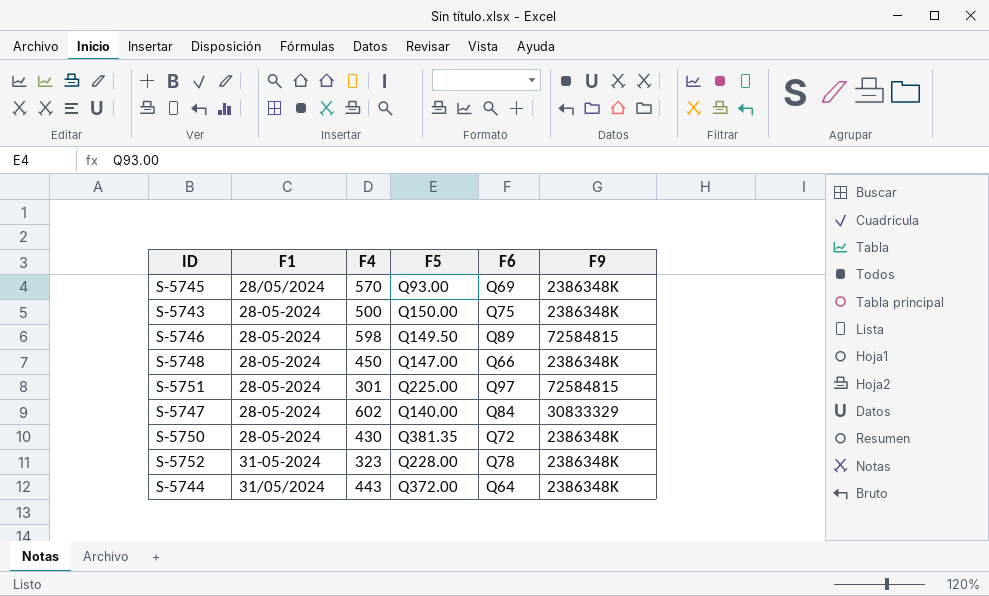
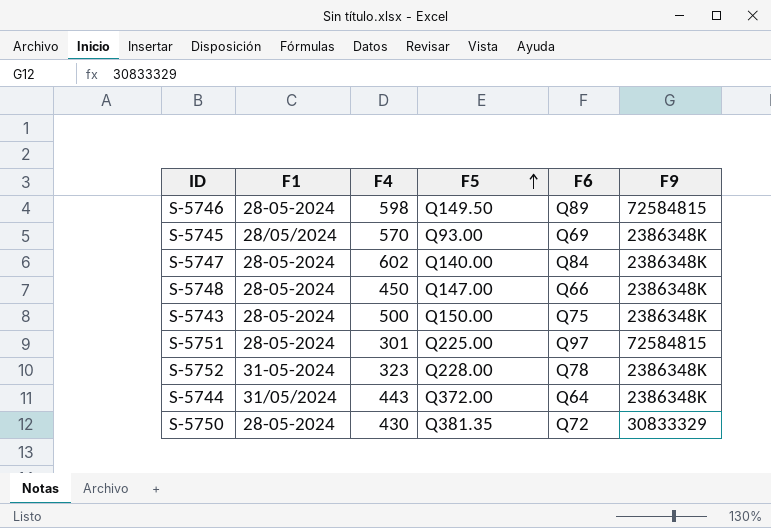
row order: none -> F5 ascending
S-5747 | F9: 30833329 -> 2386348K
S-5750 | F9: 2386348K -> 30833329

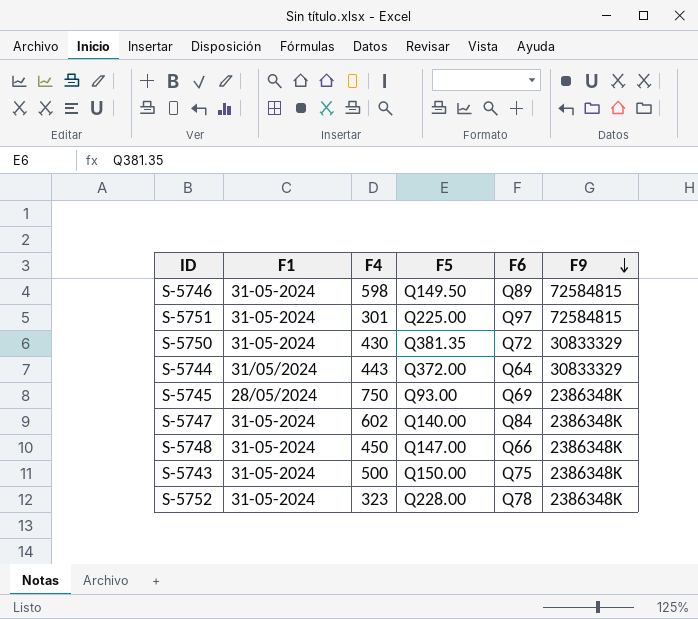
row order: F5 ascending -> F9 descending
S-5746 | F1: 28-05-2024 -> 31-05-2024
S-5751 | F1: 28-05-2024 -> 31-05-2024
S-5750 | F1: 28-05-2024 -> 31-05-2024
S-5744 | F9: 2386348K -> 30833329
S-5745 | F4: 570 -> 750
S-5747 | F1: 28-05-2024 -> 31-05-2024
S-5748 | F1: 28-05-2024 -> 31-05-2024
S-5743 | F1: 28-05-2024 -> 31-05-2024

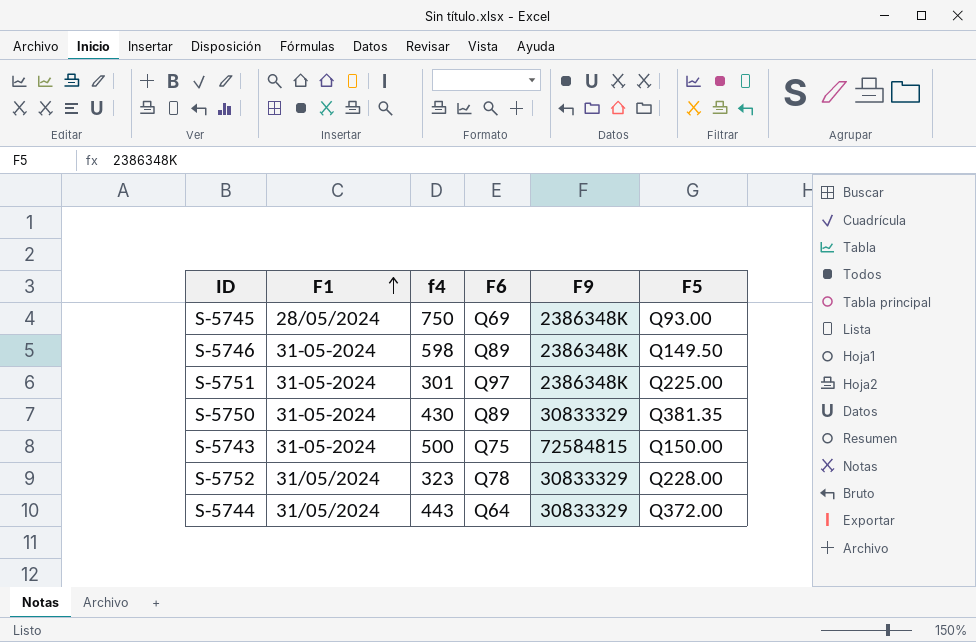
row order: F9 descending -> F1 ascending
column name: F4 -> f4
column F5 | position: 4 -> 6
row S-5747: 31-05-2024 | 602 | Q140.00 | Q84 | 2386348K -> none
row S-5748: 31-05-2024 | 450 | Q147.00 | Q66 | 2386348K -> none
S-5746 | F9: 72584815 -> 2386348K
S-5751 | F9: 72584815 -> 2386348K
S-5750 | F6: Q72 -> Q89
S-5743 | F9: 2386348K -> 72584815
S-5752 | F1: 31-05-2024 -> 31/05/2024
S-5752 | F9: 2386348K -> 30833329

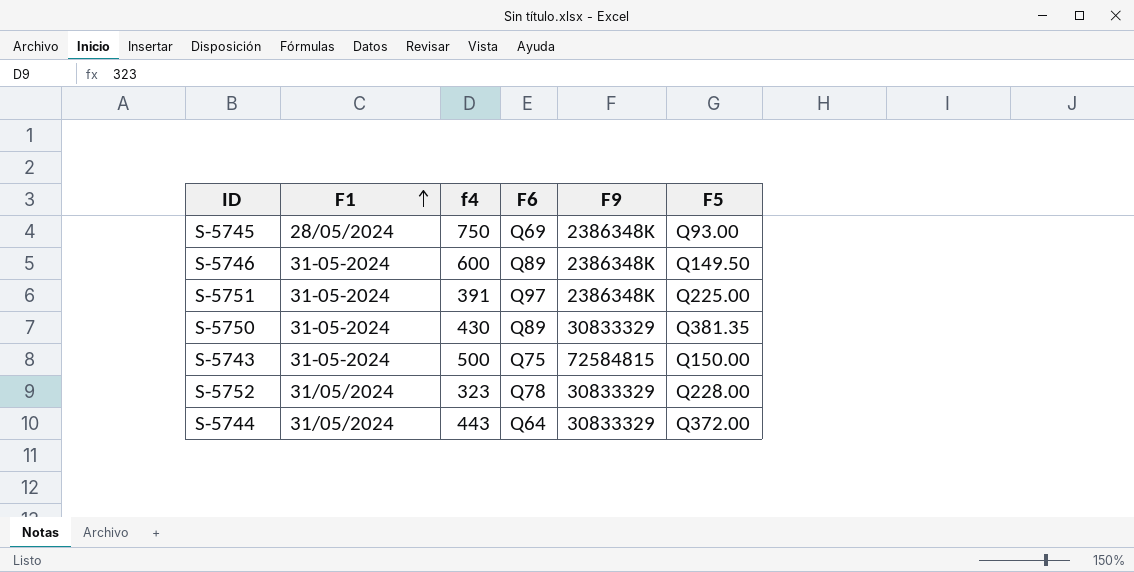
S-5746 | f4: 598 -> 600
S-5751 | f4: 301 -> 391

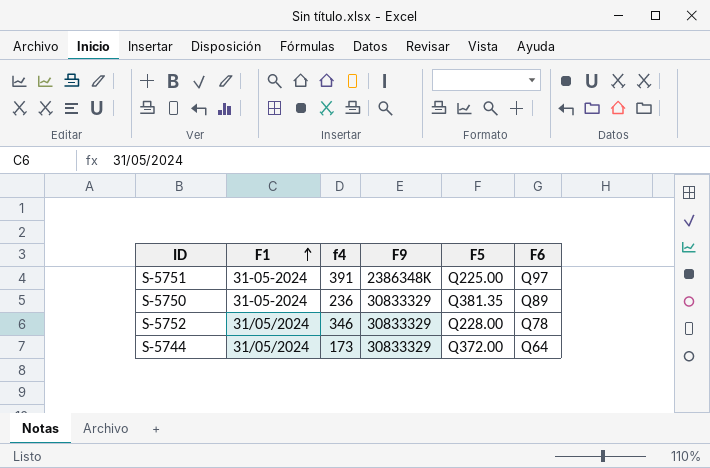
column F6 | position: 4 -> 6
row S-5745: 28/05/2024 | 750 | Q69 | 2386348K | Q93.00 -> none
row S-5746: 31-05-2024 | 600 | Q89 | 2386348K | Q149.50 -> none
row S-5743: 31-05-2024 | 500 | Q75 | 72584815 | Q150.00 -> none
S-5750 | f4: 430 -> 236
S-5752 | f4: 323 -> 346
S-5744 | f4: 443 -> 173

